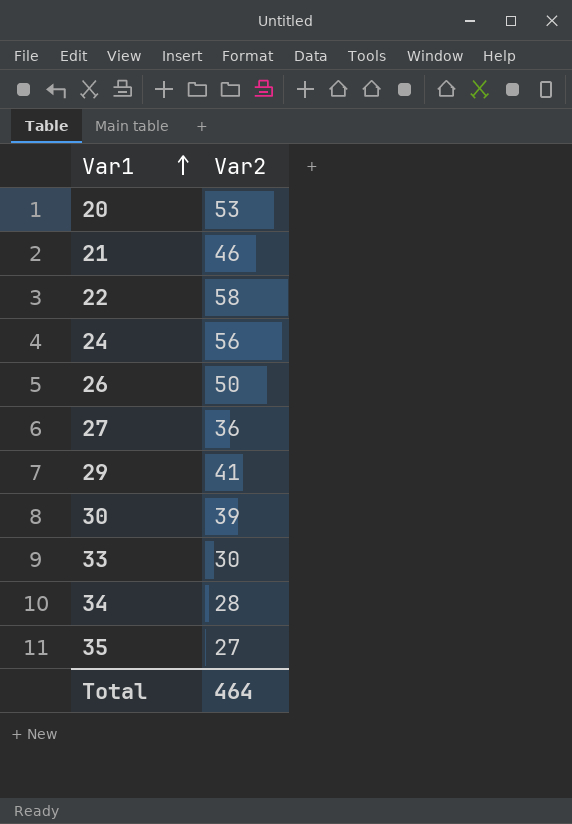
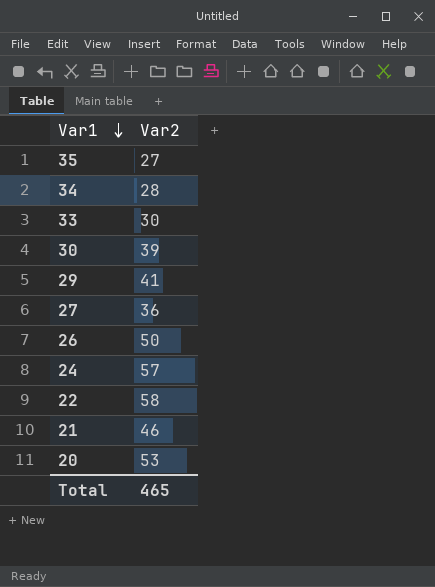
row order: Var1 ascending -> Var1 descending
24 | Var2: 56 -> 57
Total | Var2: 464 -> 465

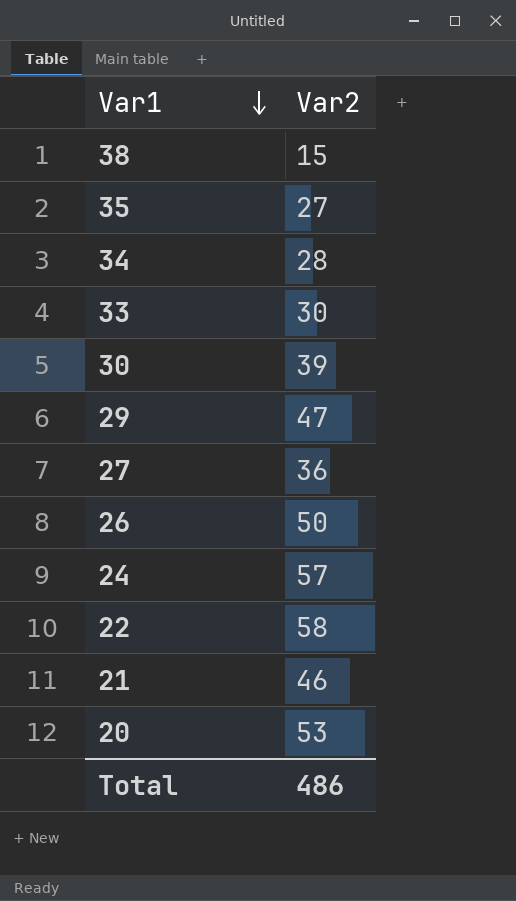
row 38: none -> 15
29 | Var2: 41 -> 47
Total | Var2: 465 -> 486

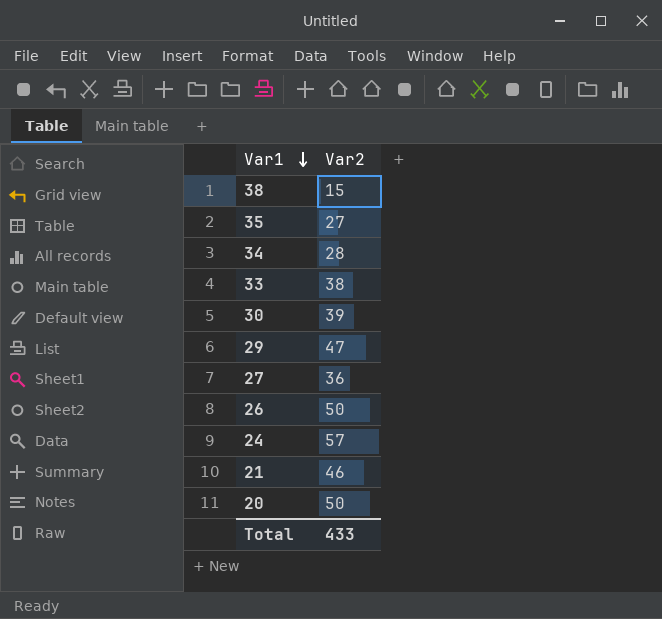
row 22: 58 -> none
33 | Var2: 30 -> 38
20 | Var2: 53 -> 50
Total | Var2: 486 -> 433

